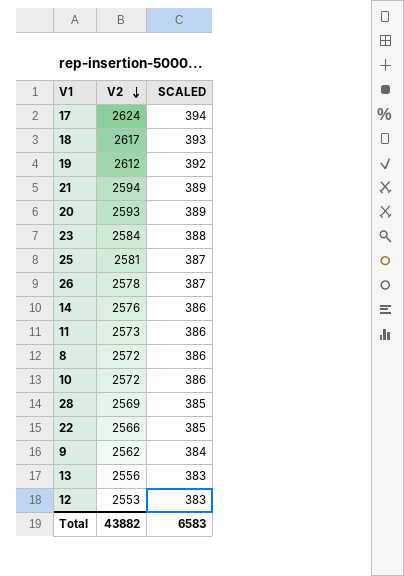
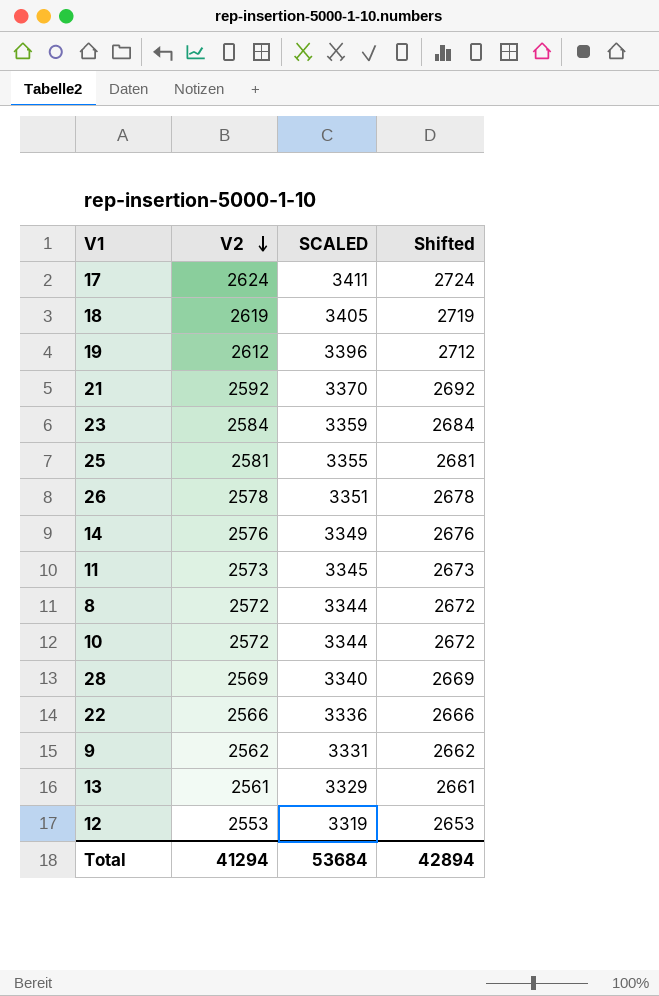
column SCALED | formula: [V2] * 0.15 -> [V2] * 1.3
column Shifted | formula: none -> [V2] + 100
row 20: 2593 | 389 -> none
18 | V2: 2617 -> 2619
21 | V2: 2594 -> 2592
13 | V2: 2556 -> 2561
Total | V2: 43882 -> 41294
Total | SCALED: 6583 -> 53684

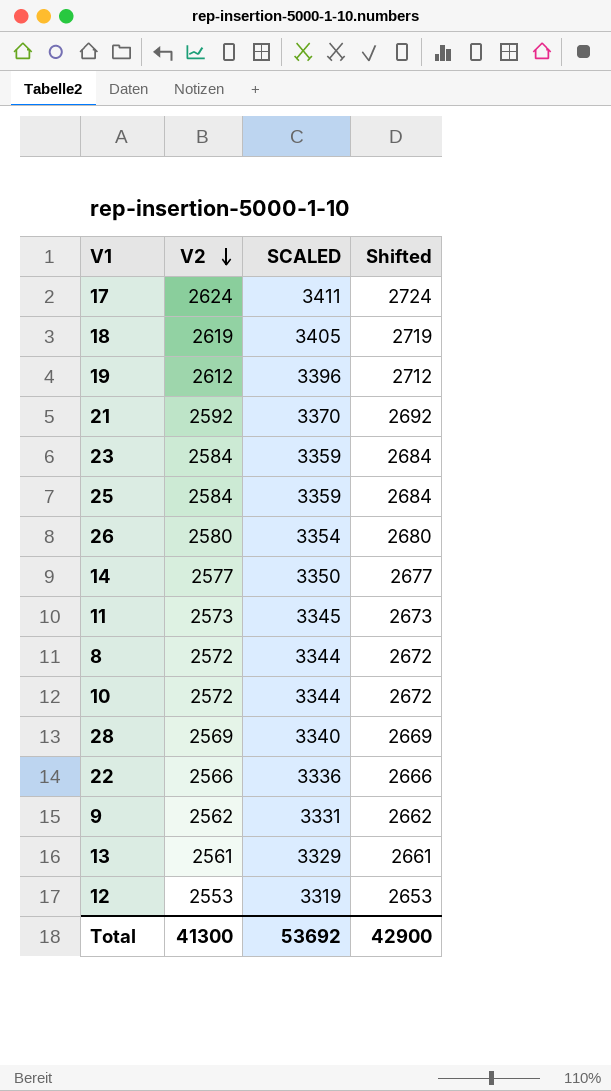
25 | V2: 2581 -> 2584
25 | SCALED: 3355 -> 3359
25 | Shifted: 2681 -> 2684
26 | V2: 2578 -> 2580
26 | SCALED: 3351 -> 3354
26 | Shifted: 2678 -> 2680
14 | V2: 2576 -> 2577
14 | SCALED: 3349 -> 3350
14 | Shifted: 2676 -> 2677
Total | V2: 41294 -> 41300
Total | SCALED: 53684 -> 53692
Total | Shifted: 42894 -> 42900

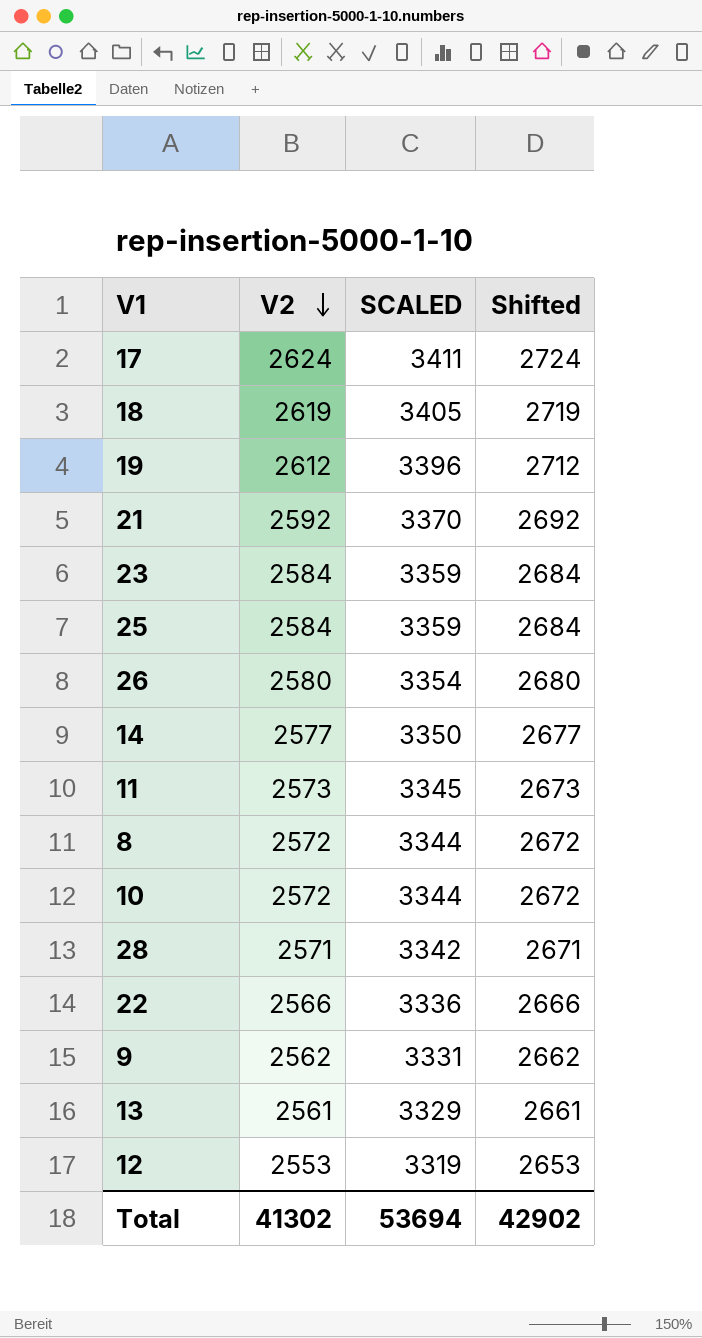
28 | V2: 2569 -> 2571
28 | SCALED: 3340 -> 3342
28 | Shifted: 2669 -> 2671
Total | V2: 41300 -> 41302
Total | SCALED: 53692 -> 53694
Total | Shifted: 42900 -> 42902

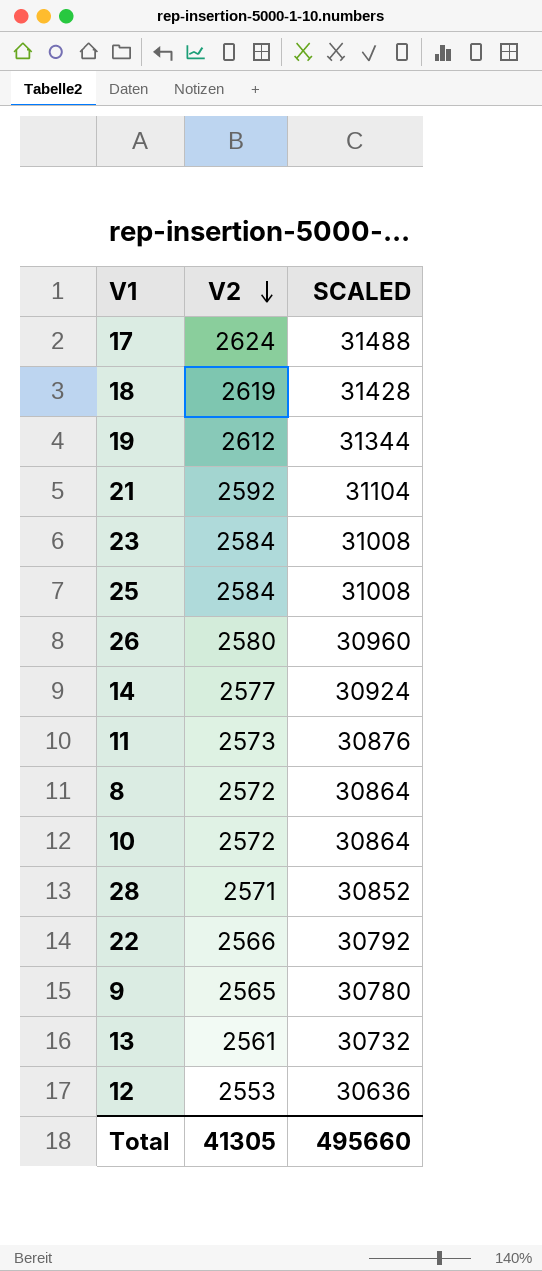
column Shifted | formula: [V2] + 100 -> none
column SCALED | formula: [V2] * 1.3 -> [V2] * 12
9 | V2: 2562 -> 2565
Total | V2: 41302 -> 41305
Total | SCALED: 53694 -> 495660

